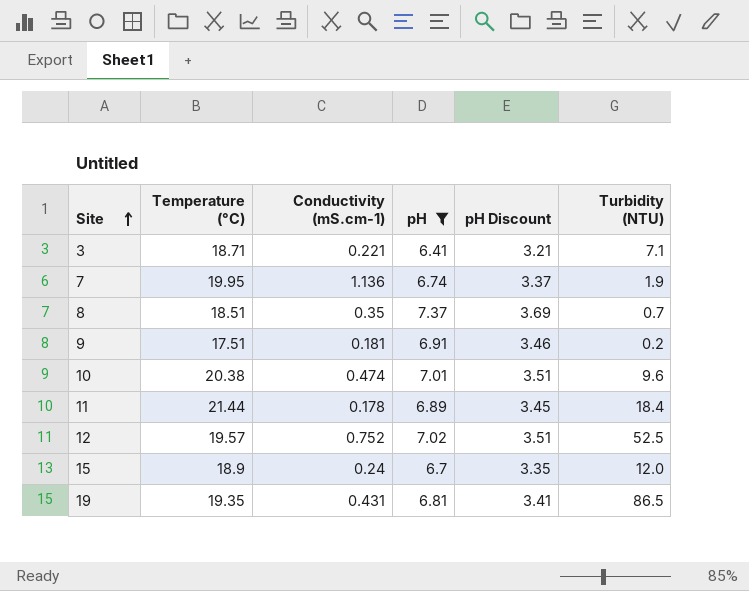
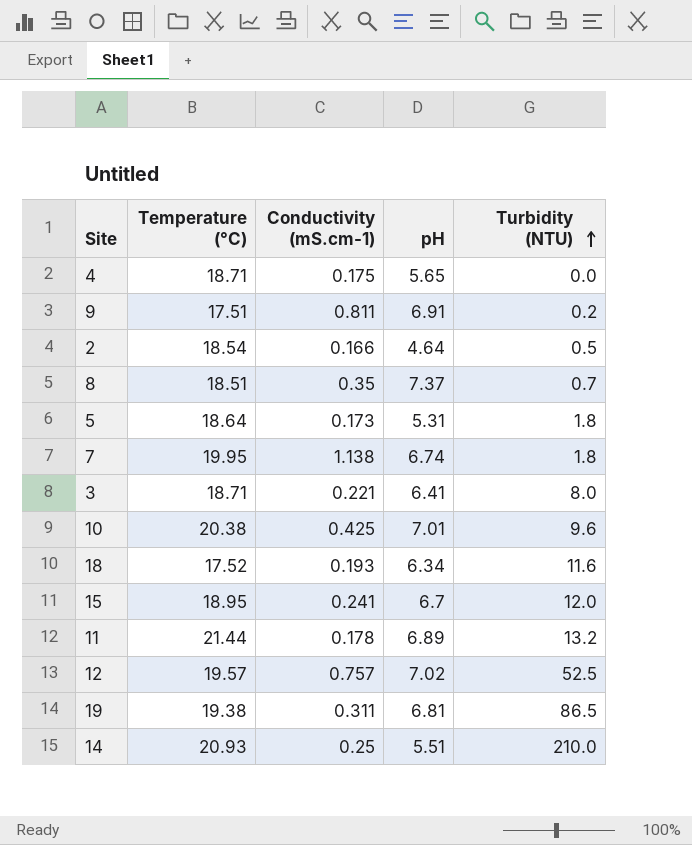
filter: pH >= 6.41 -> none
row order: Site ascending -> Turbidity (NTU) ascending
column pH Discount | formula: [pH] * 0.5 -> none
9 | Conductivity (mS.cm-1): 0.181 -> 0.811
7 | Conductivity (mS.cm-1): 1.136 -> 1.138
7 | Turbidity (NTU): 1.9 -> 1.8
3 | Turbidity (NTU): 7.1 -> 8.0
10 | Conductivity (mS.cm-1): 0.474 -> 0.425
15 | Temperature (°C): 18.9 -> 18.95
15 | Conductivity (mS.cm-1): 0.24 -> 0.241
11 | Turbidity (NTU): 18.4 -> 13.2
12 | Conductivity (mS.cm-1): 0.752 -> 0.757
19 | Temperature (°C): 19.35 -> 19.38
19 | Conductivity (mS.cm-1): 0.431 -> 0.311

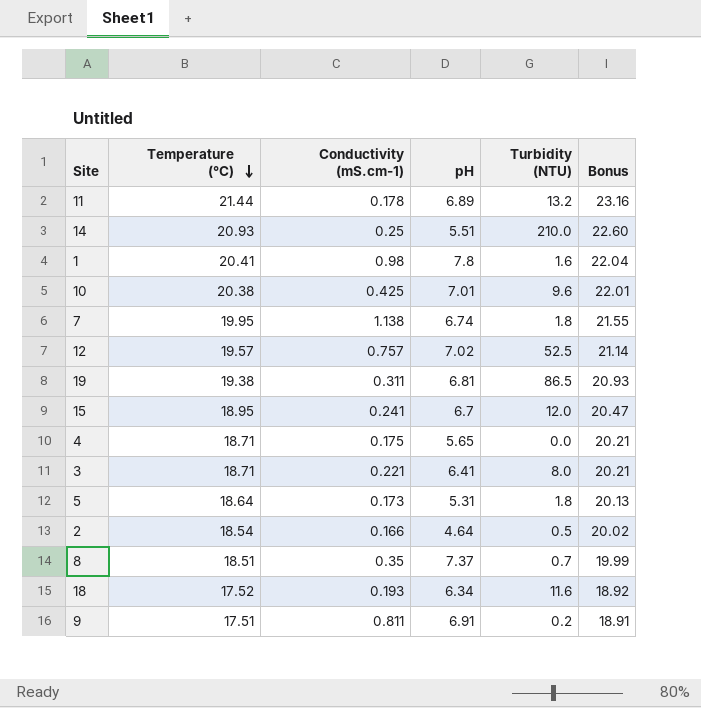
row order: Turbidity (NTU) ascending -> Temperature (°C) descending
column Bonus | formula: none -> [Temperature (°C)] * 1.08
row 1: none -> 20.41 | 0.98 | 7.8 | 1.6 | 22.04

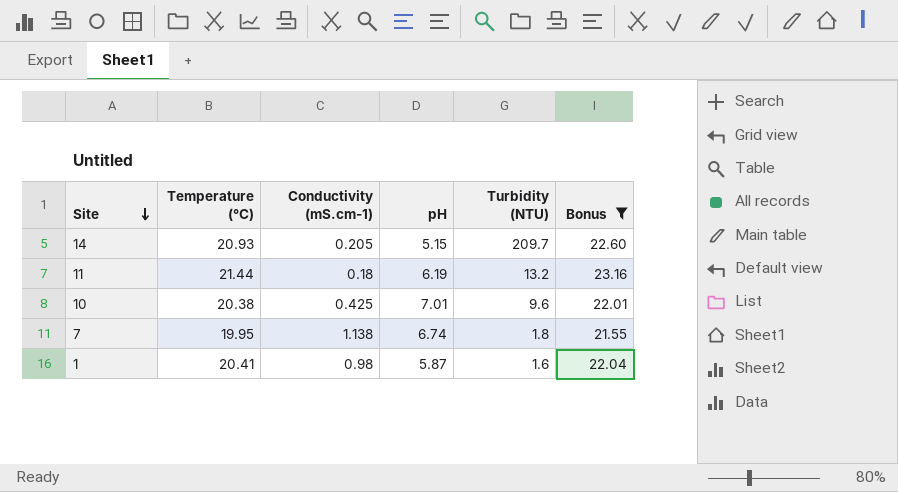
filter: none -> Bonus >= 21.55
row order: Temperature (°C) descending -> Site descending
14 | Conductivity (mS.cm-1): 0.25 -> 0.205
14 | pH: 5.51 -> 5.15
14 | Turbidity (NTU): 210.0 -> 209.7
11 | Conductivity (mS.cm-1): 0.178 -> 0.18
11 | pH: 6.89 -> 6.19
1 | pH: 7.8 -> 5.87

